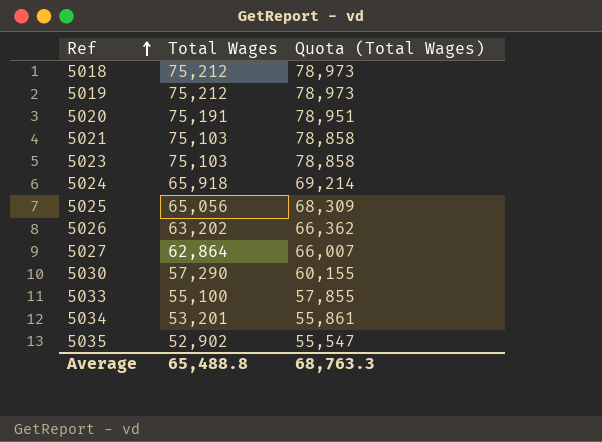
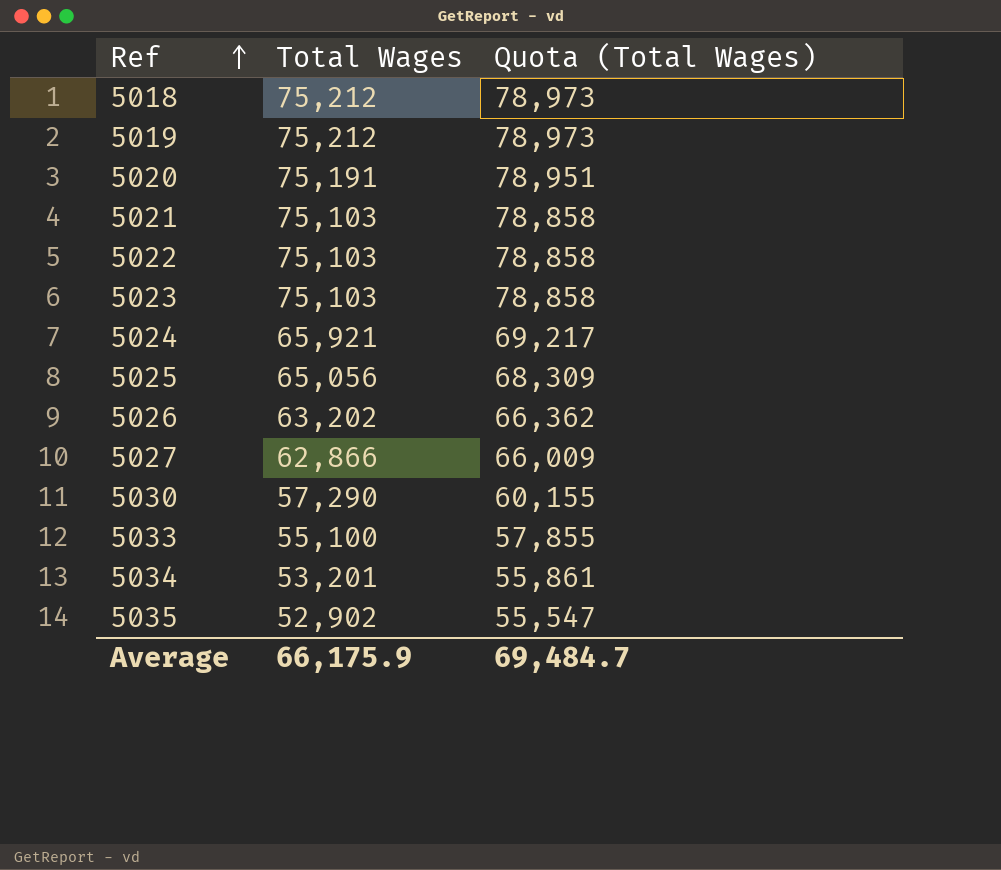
row 5022: none -> 75,103 | 78,858
5024 | Total Wages: 65,918 -> 65,921
5024 | Quota (Total Wages): 69,214 -> 69,217
5027 | Total Wages: 62,864 -> 62,866
5027 | Quota (Total Wages): 66,007 -> 66,009
Average | Total Wages: 65,488.8 -> 66,175.9
Average | Quota (Total Wages): 68,763.3 -> 69,484.7

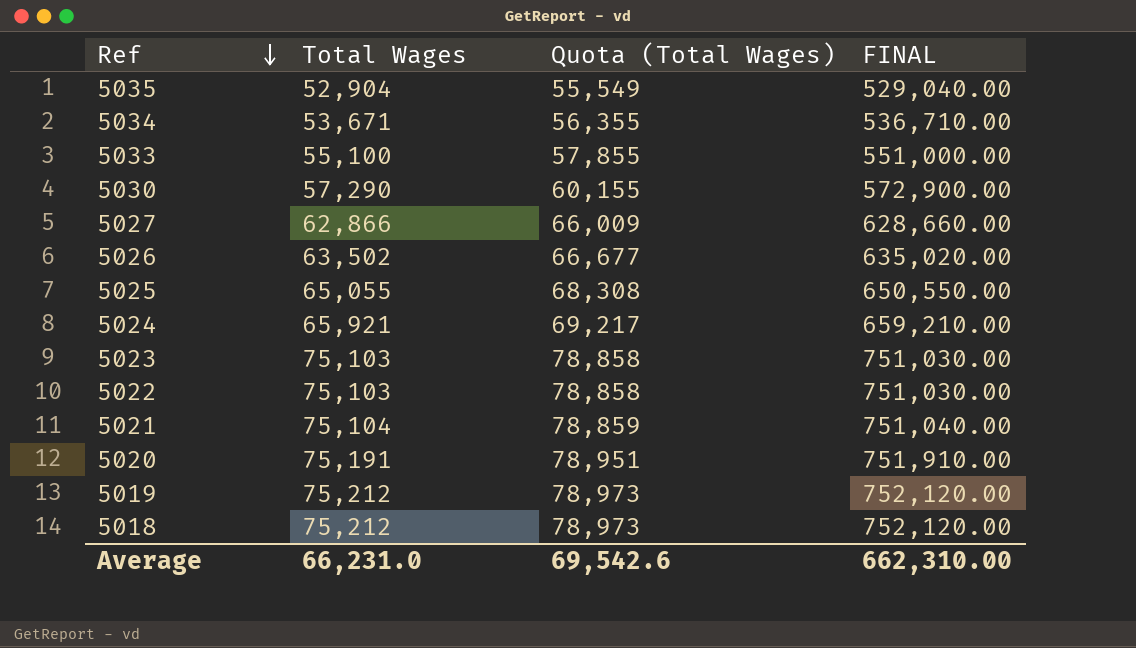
row order: Ref ascending -> Ref descending
column FINAL | formula: none -> [Total Wages] * 10
5035 | Total Wages: 52,902 -> 52,904
5035 | Quota (Total Wages): 55,547 -> 55,549
5034 | Total Wages: 53,201 -> 53,671
5034 | Quota (Total Wages): 55,861 -> 56,355
5026 | Total Wages: 63,202 -> 63,502
5026 | Quota (Total Wages): 66,362 -> 66,677
5025 | Total Wages: 65,056 -> 65,055
5025 | Quota (Total Wages): 68,309 -> 68,308
5021 | Total Wages: 75,103 -> 75,104
5021 | Quota (Total Wages): 78,858 -> 78,859
Average | Total Wages: 66,175.9 -> 66,231.0
Average | Quota (Total Wages): 69,484.7 -> 69,542.6

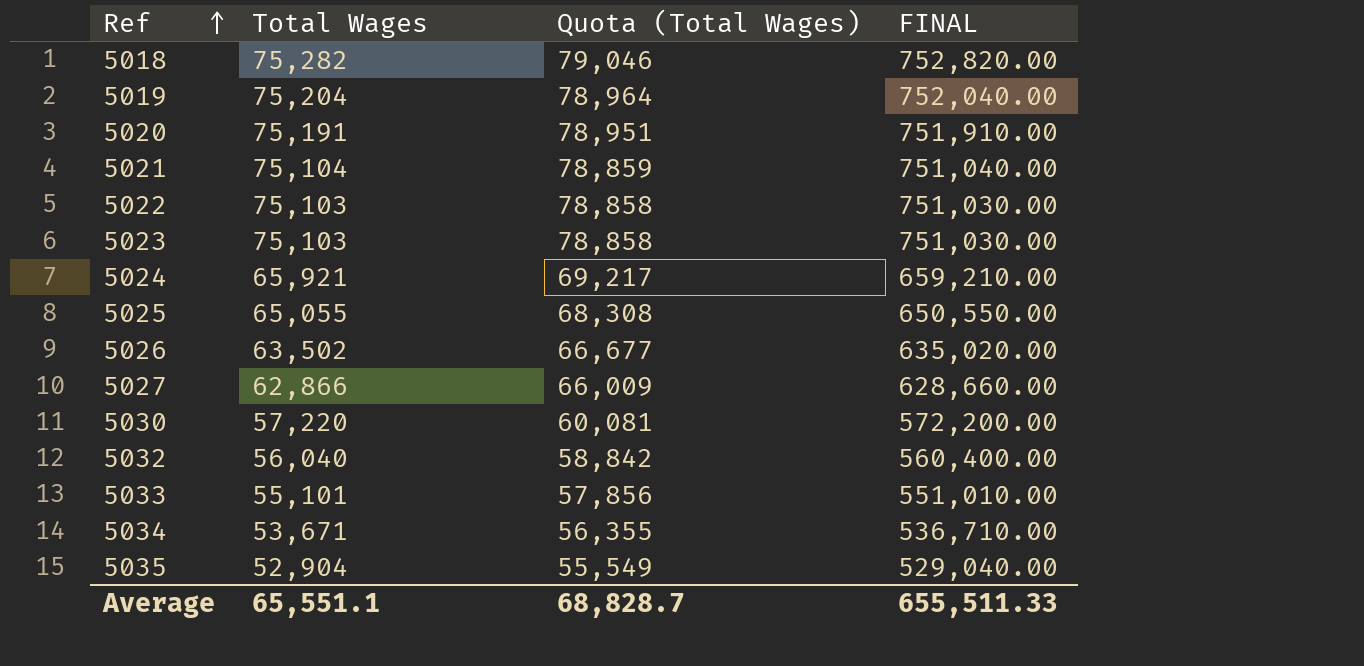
row order: Ref descending -> Ref ascending
5018 | Total Wages: 75,212 -> 75,282
5018 | Quota (Total Wages): 78,973 -> 79,046
5018 | FINAL: 752,120.00 -> 752,820.00
5019 | Total Wages: 75,212 -> 75,204
5019 | Quota (Total Wages): 78,973 -> 78,964
5019 | FINAL: 752,120.00 -> 752,040.00
5030 | Total Wages: 57,290 -> 57,220
5030 | Quota (Total Wages): 60,155 -> 60,081
5030 | FINAL: 572,900.00 -> 572,200.00
row 5032: none -> 56,040 | 58,842 | 560,400.00
5033 | Total Wages: 55,100 -> 55,101
5033 | Quota (Total Wages): 57,855 -> 57,856
5033 | FINAL: 551,000.00 -> 551,010.00
Average | Total Wages: 66,231.0 -> 65,551.1
Average | Quota (Total Wages): 69,542.6 -> 68,828.7
Average | FINAL: 662,310.00 -> 655,511.33

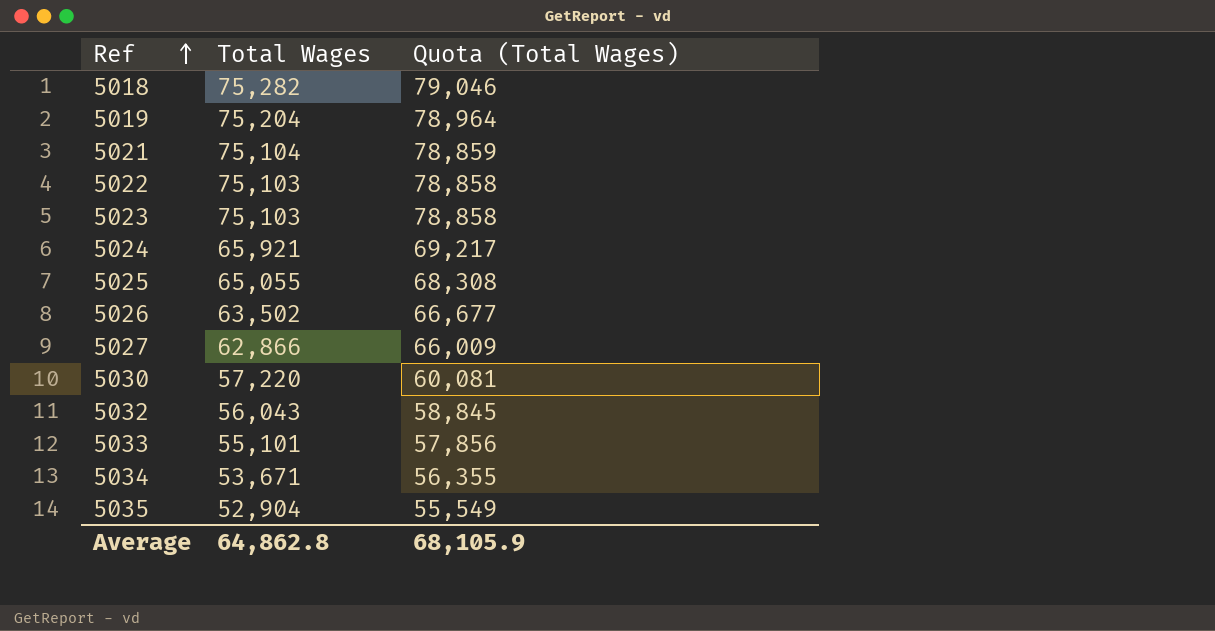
column FINAL | formula: [Total Wages] * 10 -> none
row 5020: 75,191 | 78,951 | 751,910.00 -> none
5032 | Total Wages: 56,040 -> 56,043
5032 | Quota (Total Wages): 58,842 -> 58,845
Average | Total Wages: 65,551.1 -> 64,862.8
Average | Quota (Total Wages): 68,828.7 -> 68,105.9

